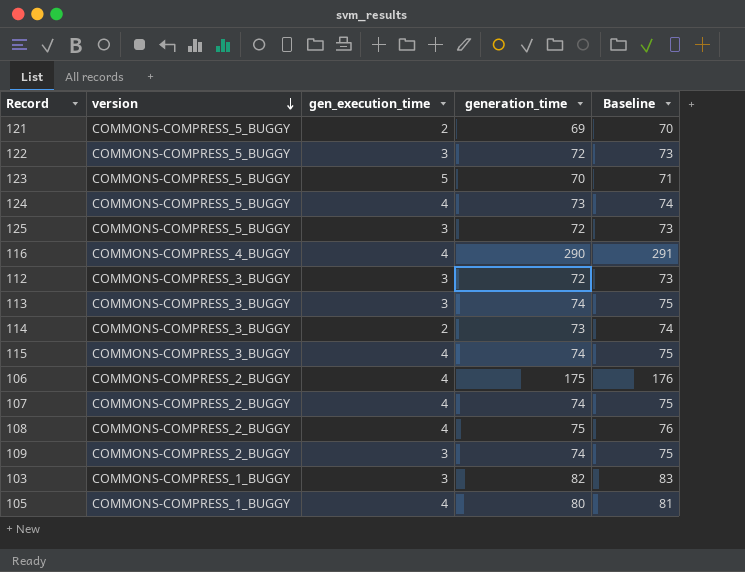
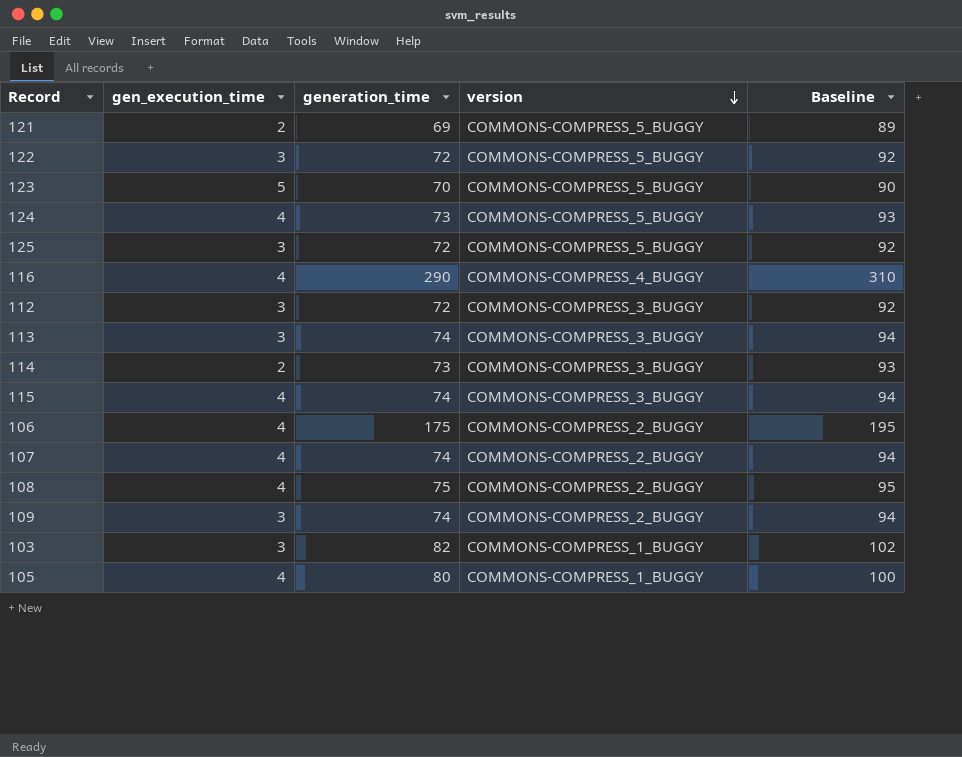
column version | position: 2 -> 4
column Baseline | formula: [generation_time] + 1 -> [generation_time] + 20

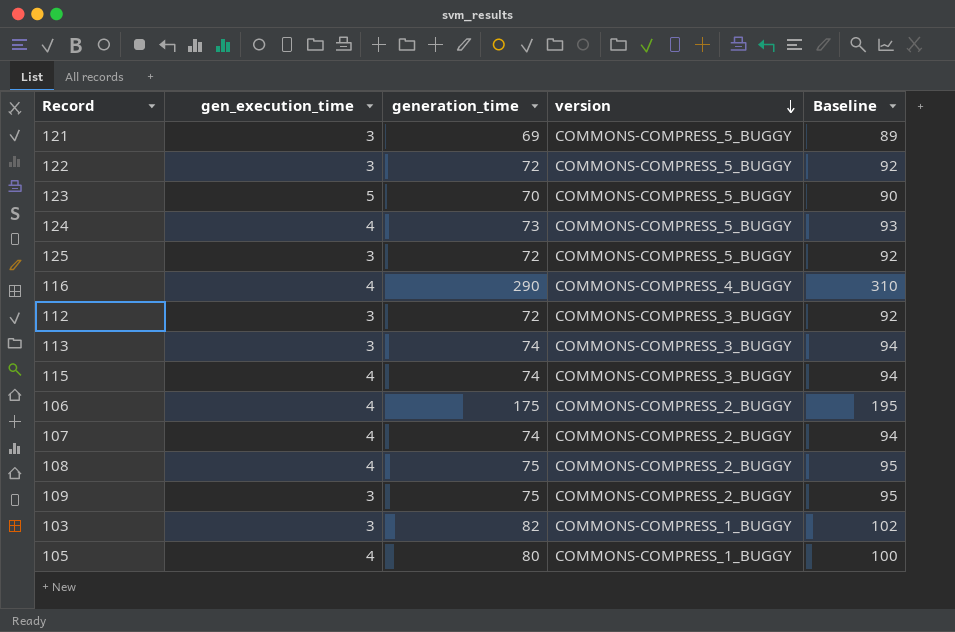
row 114: 2 | 73 | COMMONS-COMPRESS_3_BUGGY | 93 -> none
121 | gen_execution_time: 2 -> 3
109 | generation_time: 74 -> 75
109 | Baseline: 94 -> 95

